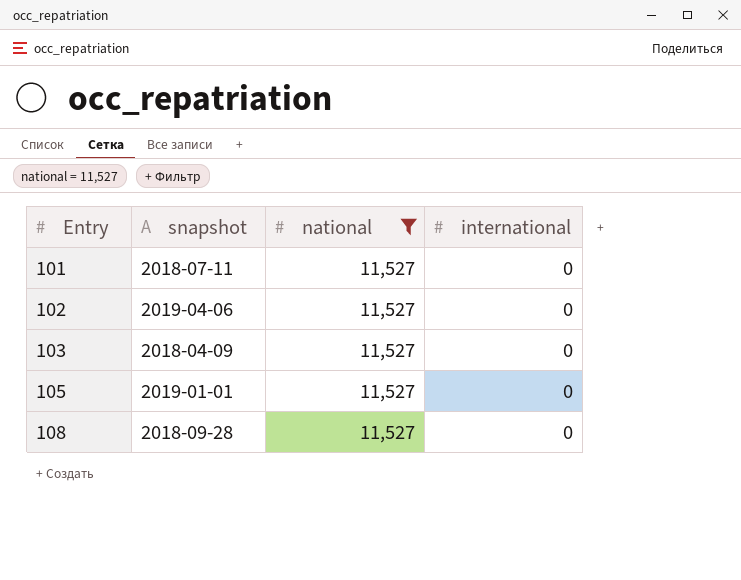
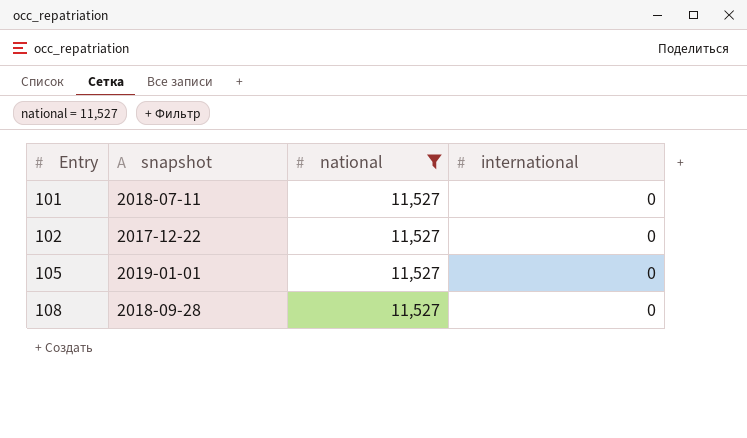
row 103: 2018-04-09 | 11,527 | 0 -> none
102 | snapshot: 2019-04-06 -> 2017-12-22

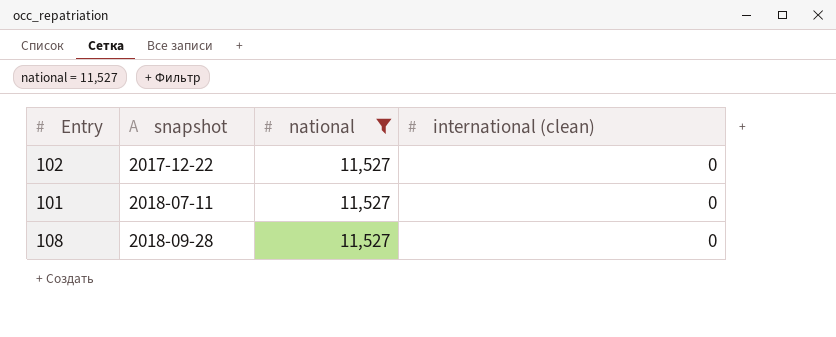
row order: Entry ascending -> snapshot ascending
column name: international -> international (clean)
row 105: 2019-01-01 | 11,527 | 0 -> none

